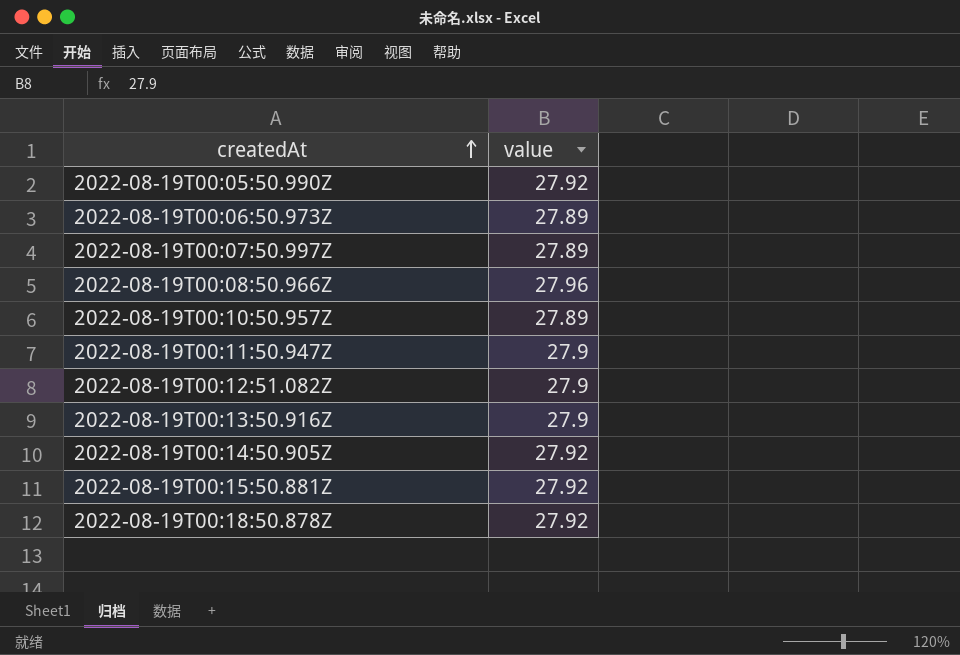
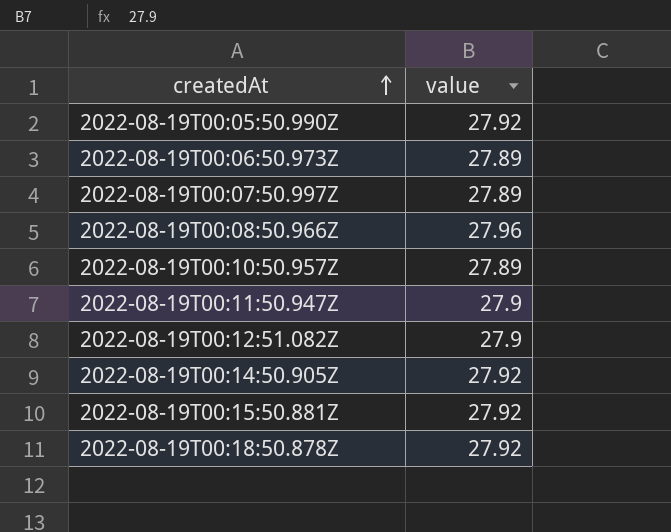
row 2022-08-19T00:13:50.916Z: 27.9 -> none

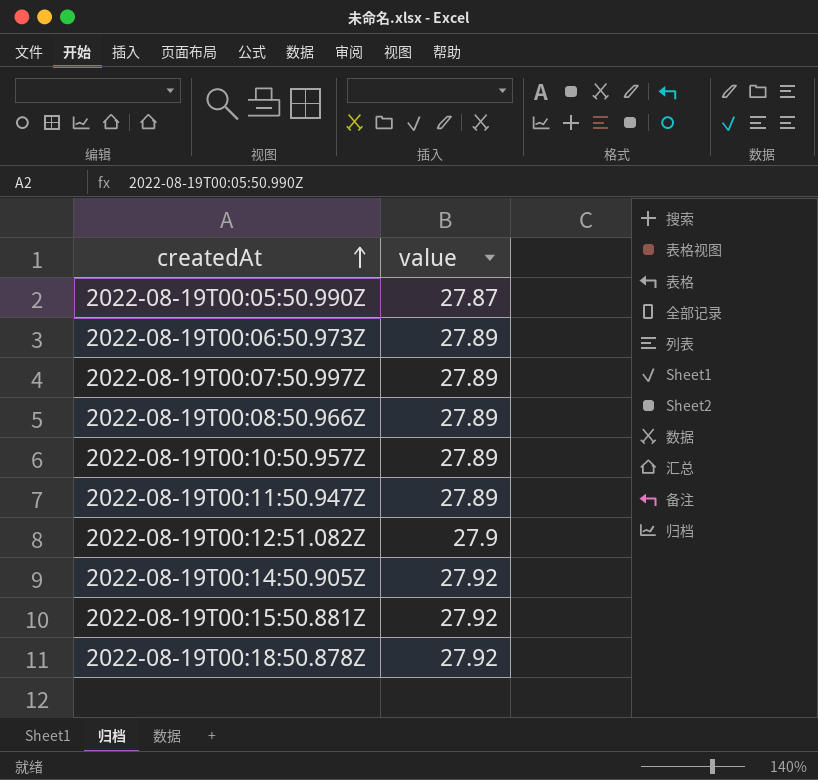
2022-08-19T00:05:50.990Z | value: 27.92 -> 27.87
2022-08-19T00:08:50.966Z | value: 27.96 -> 27.89
2022-08-19T00:11:50.947Z | value: 27.9 -> 27.89

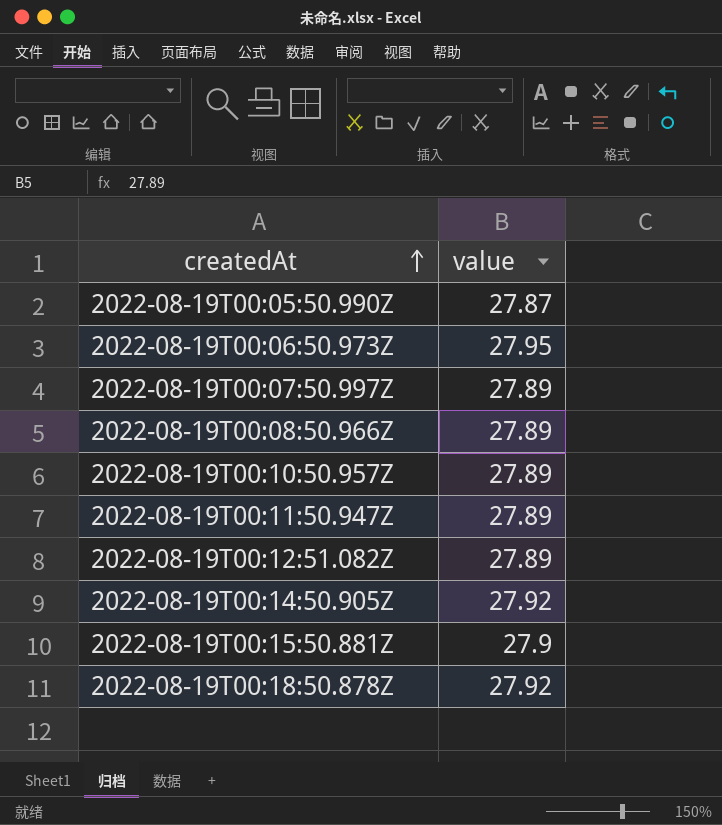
2022-08-19T00:06:50.973Z | value: 27.89 -> 27.95
2022-08-19T00:12:51.082Z | value: 27.9 -> 27.89
2022-08-19T00:15:50.881Z | value: 27.92 -> 27.9

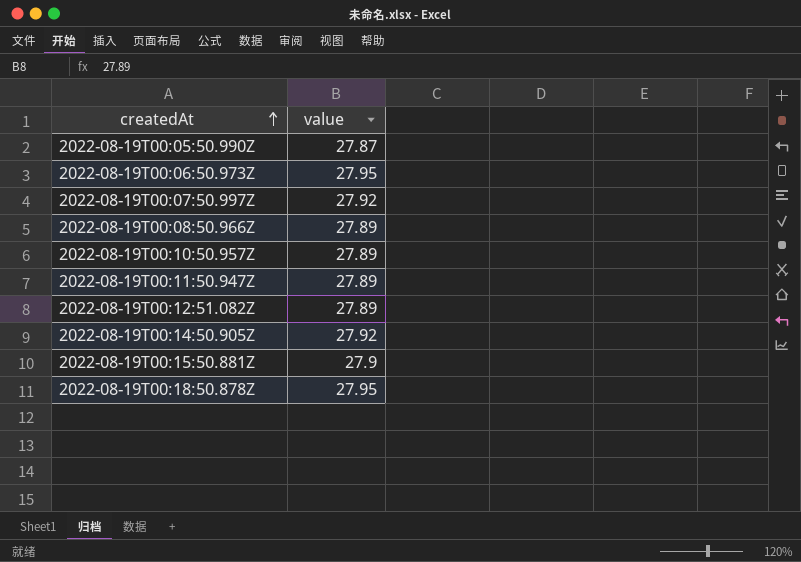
2022-08-19T00:07:50.997Z | value: 27.89 -> 27.92
2022-08-19T00:18:50.878Z | value: 27.92 -> 27.95

